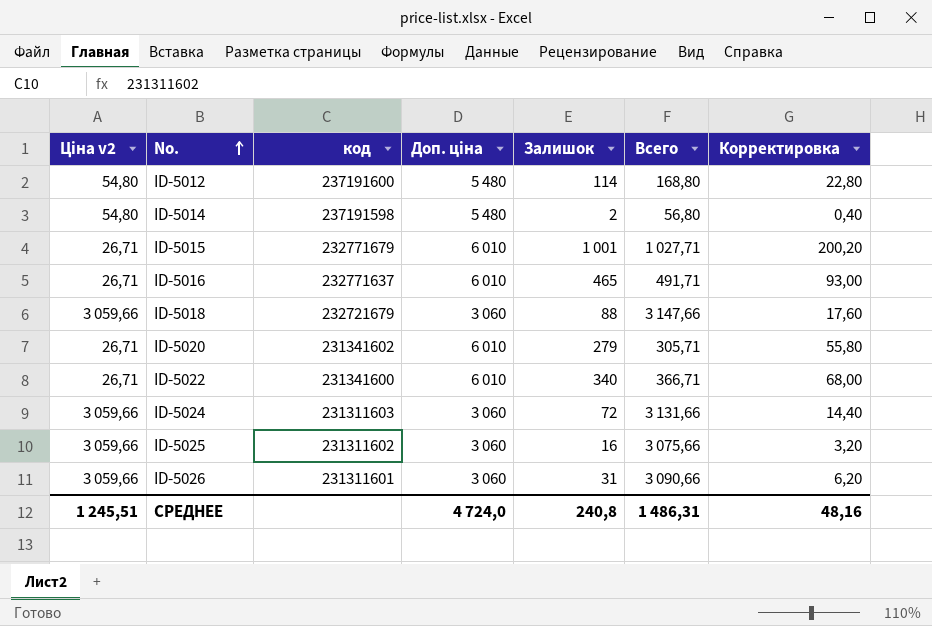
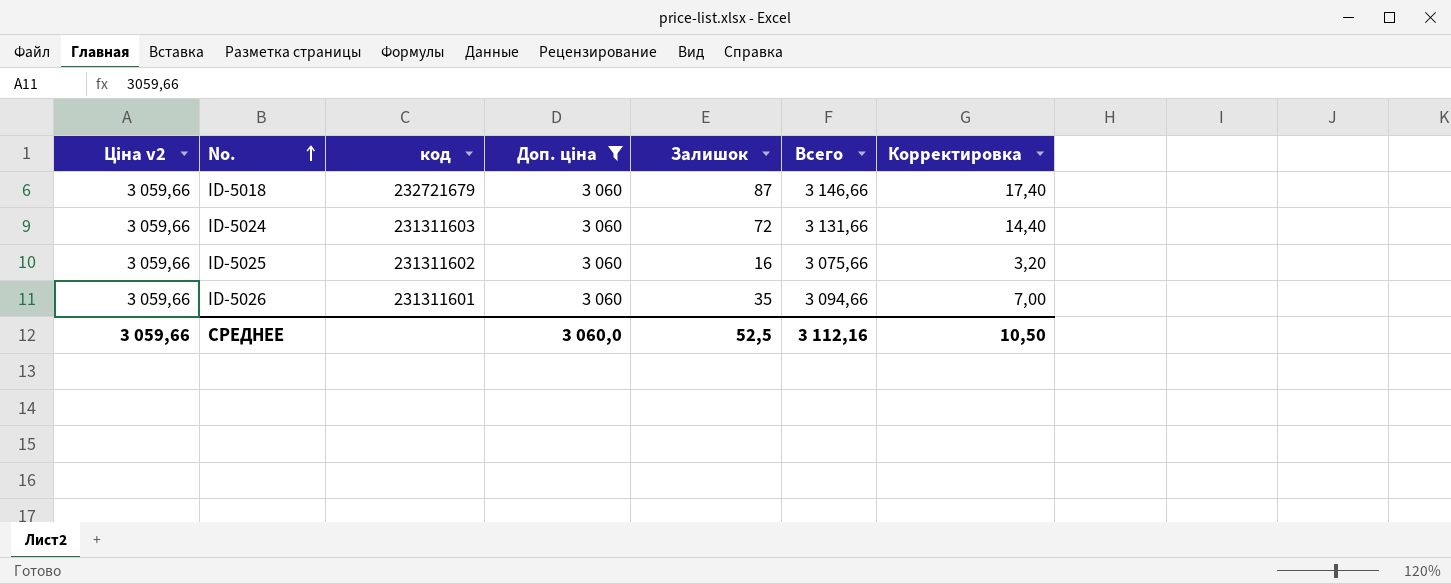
filter: none -> Доп. ціна = 3 060
ID-5018 | Залишок: 88 -> 87
ID-5018 | Всего: 3 147,66 -> 3 146,66
ID-5018 | Корректировка: 17,60 -> 17,40
ID-5026 | Залишок: 31 -> 35
ID-5026 | Всего: 3 090,66 -> 3 094,66
ID-5026 | Корректировка: 6,20 -> 7,00
СРЕДНЕЕ | Ціна v2: 1 245,51 -> 3 059,66
СРЕДНЕЕ | Доп. ціна: 4 724,0 -> 3 060,0
СРЕДНЕЕ | Залишок: 240,8 -> 52,5
СРЕДНЕЕ | Всего: 1 486,31 -> 3 112,16
СРЕДНЕЕ | Корректировка: 48,16 -> 10,50

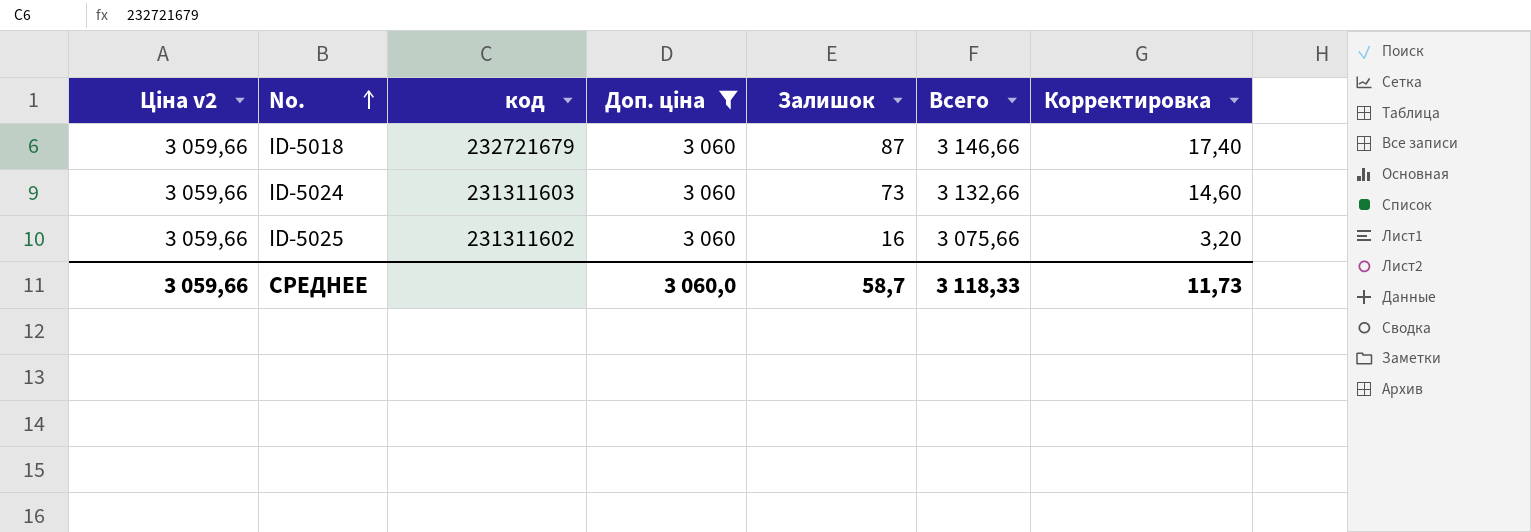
row ID-5026: 3 059,66 | 231311601 | 3 060 | 35 | 3 094,66 | 7,00 -> none
ID-5024 | Залишок: 72 -> 73
ID-5024 | Всего: 3 131,66 -> 3 132,66
ID-5024 | Корректировка: 14,40 -> 14,60
СРЕДНЕЕ | Залишок: 52,5 -> 58,7
СРЕДНЕЕ | Всего: 3 112,16 -> 3 118,33
СРЕДНЕЕ | Корректировка: 10,50 -> 11,73

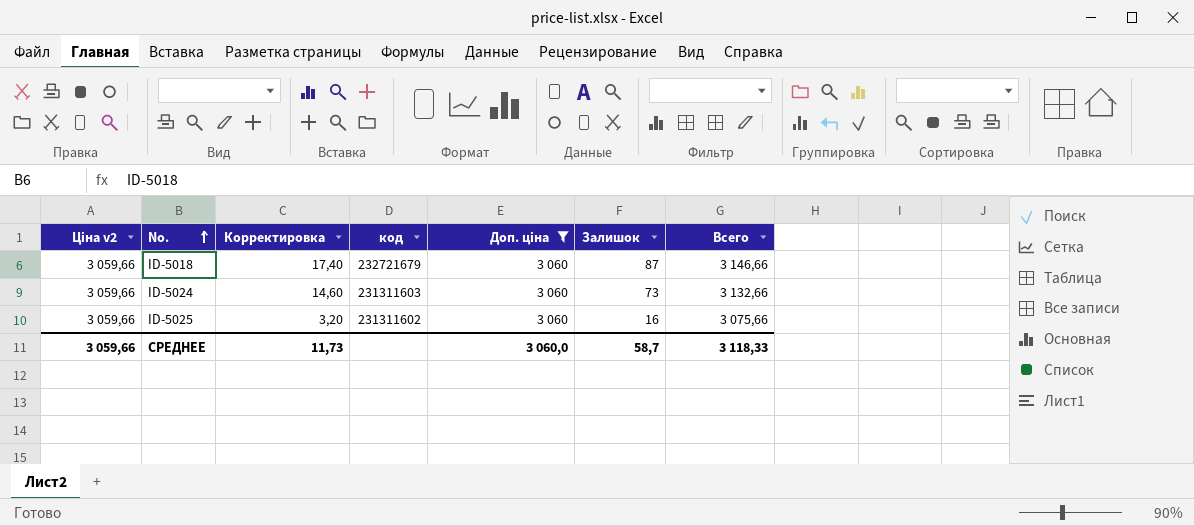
column Корректировка | position: 7 -> 3

